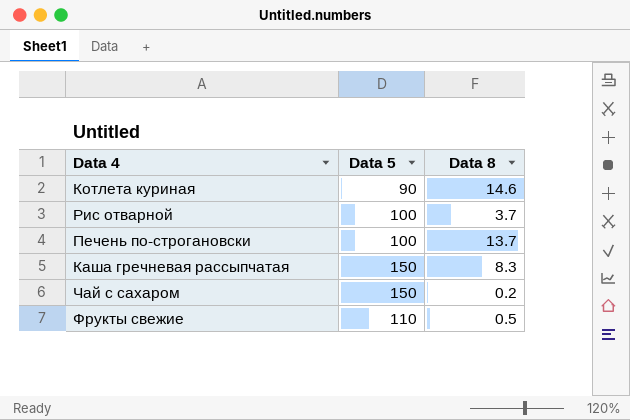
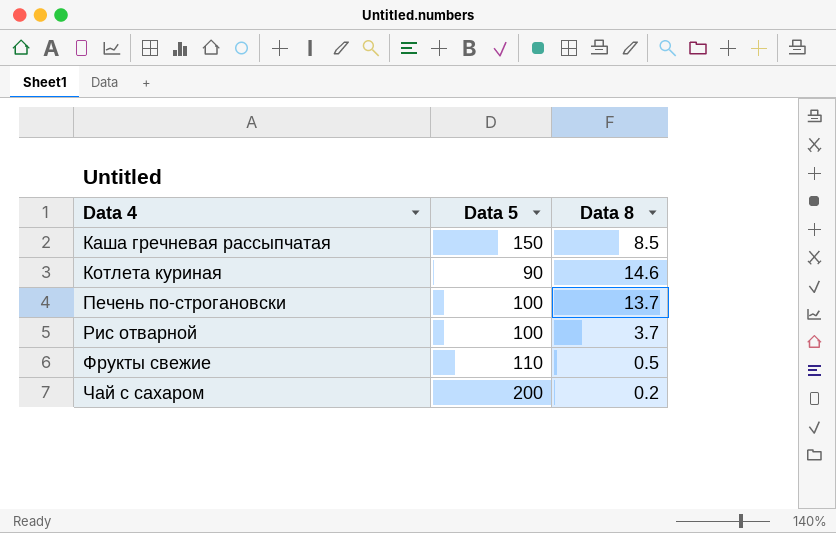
row order: none -> Data 4 ascending
Каша гречневая рассыпчатая | Data 8: 8.3 -> 8.5
Чай с сахаром | Data 5: 150 -> 200

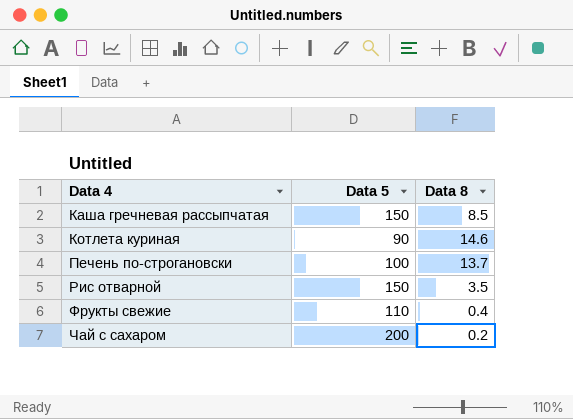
Рис отварной | Data 5: 100 -> 150
Рис отварной | Data 8: 3.7 -> 3.5
Фрукты свежие | Data 8: 0.5 -> 0.4

